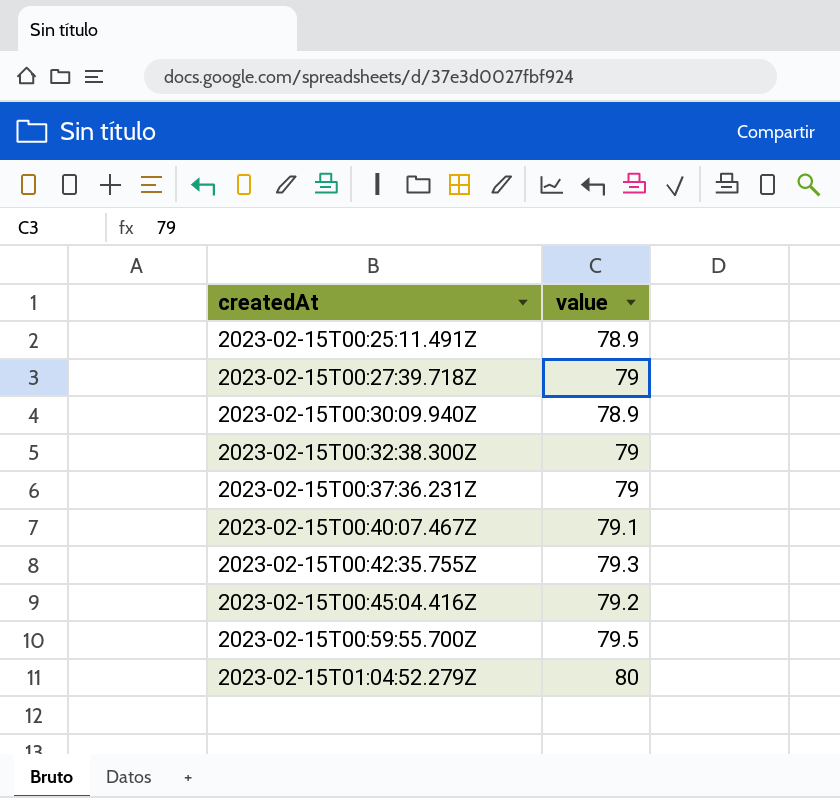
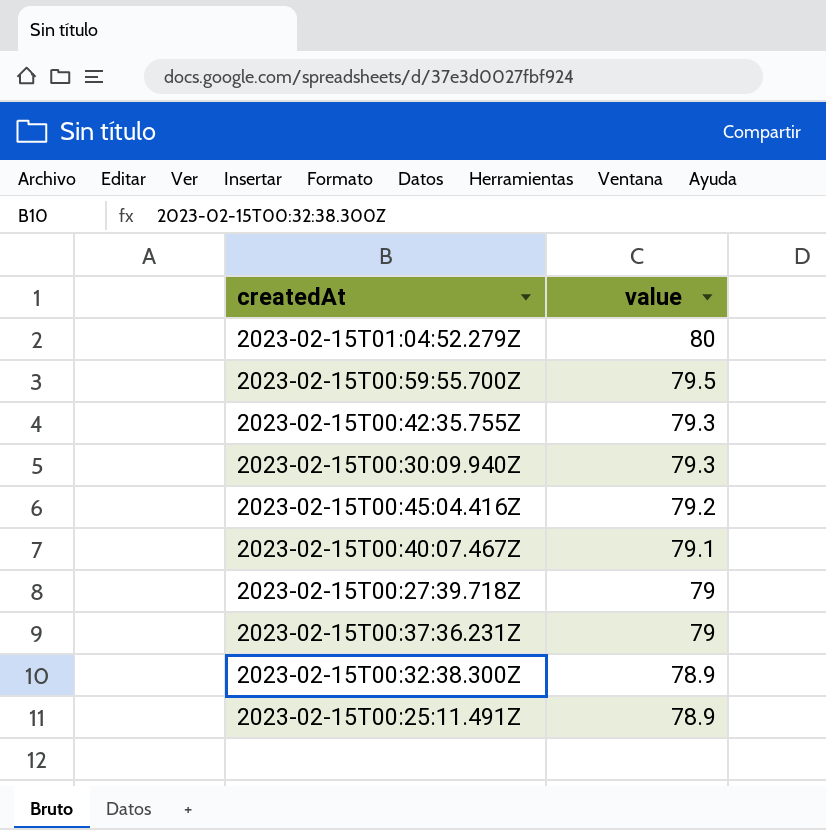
row order: createdAt ascending -> value descending
2023-02-15T00:30:09.940Z | value: 78.9 -> 79.3
2023-02-15T00:32:38.300Z | value: 79 -> 78.9

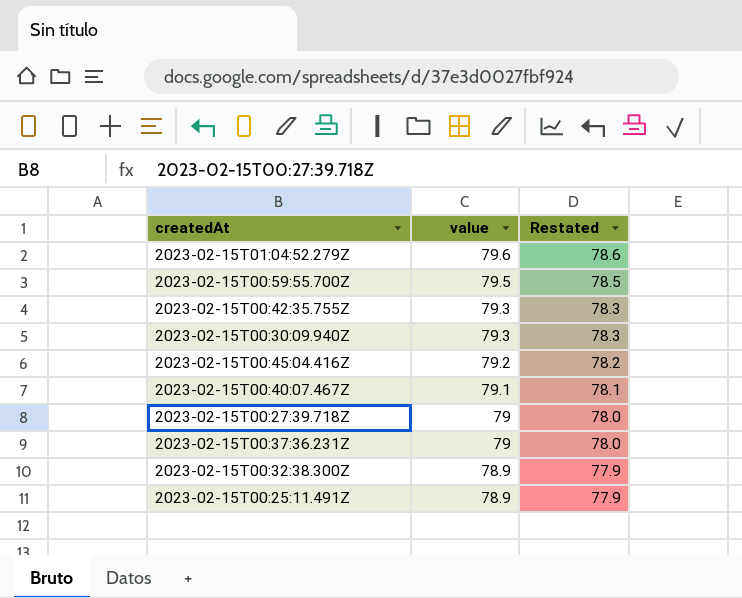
column Restated | formula: none -> [value] - 1
2023-02-15T01:04:52.279Z | value: 80 -> 79.6

